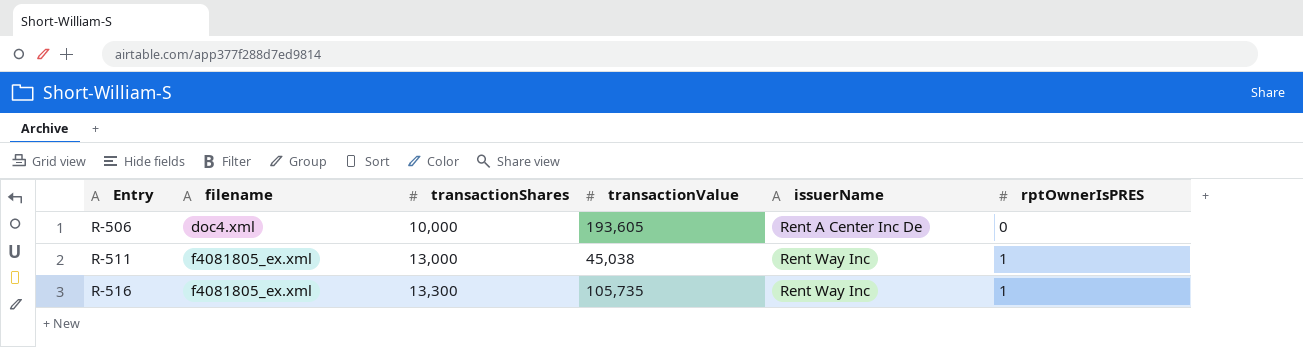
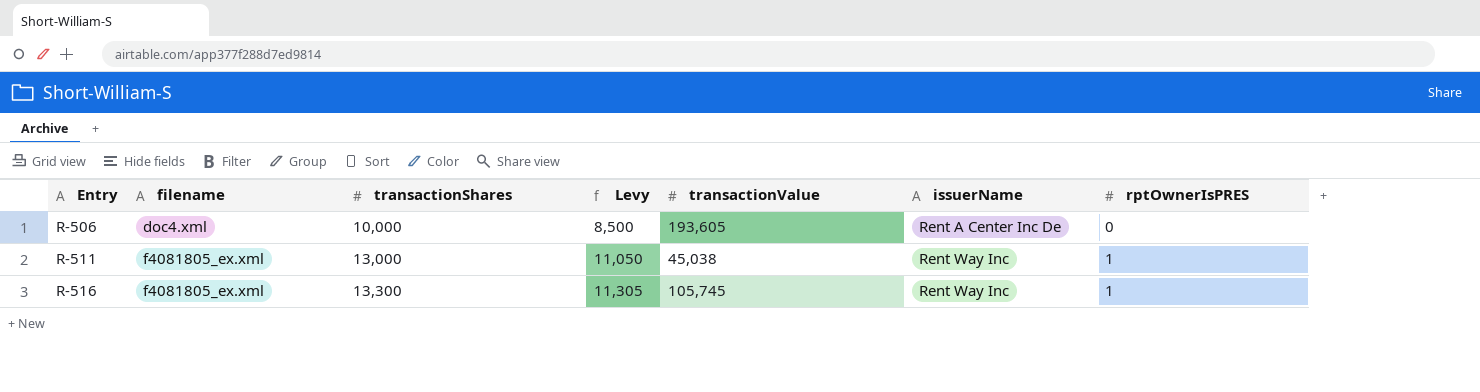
column Levy | formula: none -> [transactionShares] * 0.85
R-516 | transactionValue: 105,735 -> 105,745

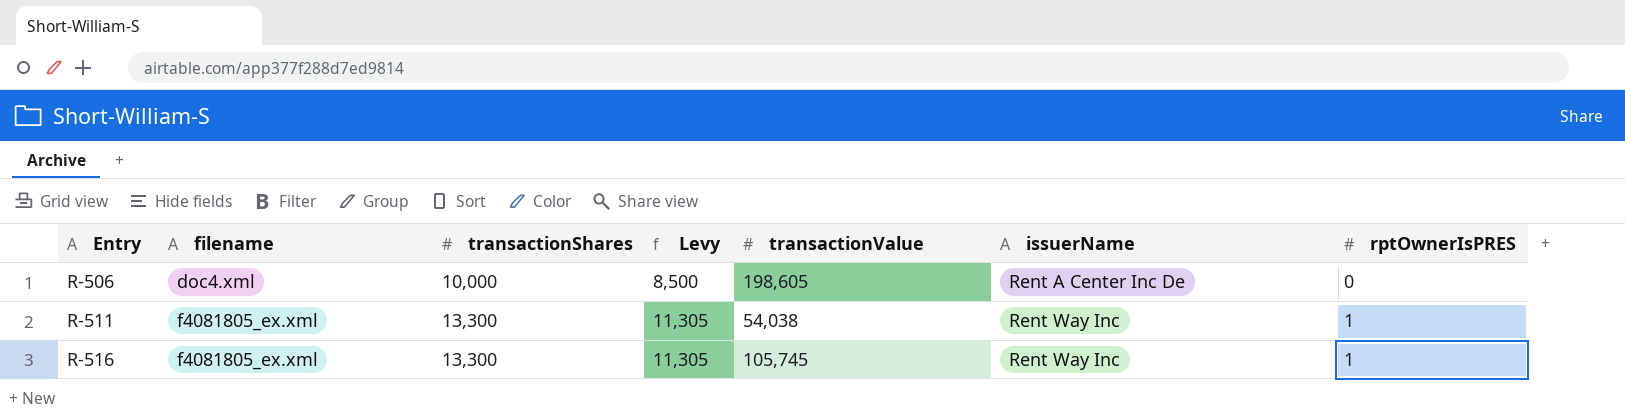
R-506 | transactionValue: 193,605 -> 198,605
R-511 | transactionShares: 13,000 -> 13,300
R-511 | Levy: 11,050 -> 11,305
R-511 | transactionValue: 45,038 -> 54,038

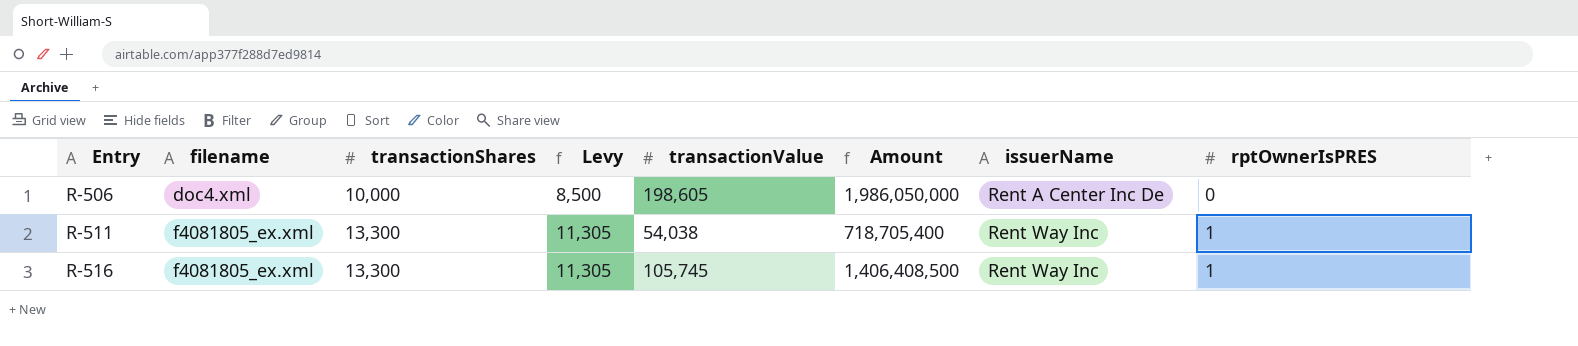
column Amount | formula: none -> [transactionShares] * [transactionValue]

